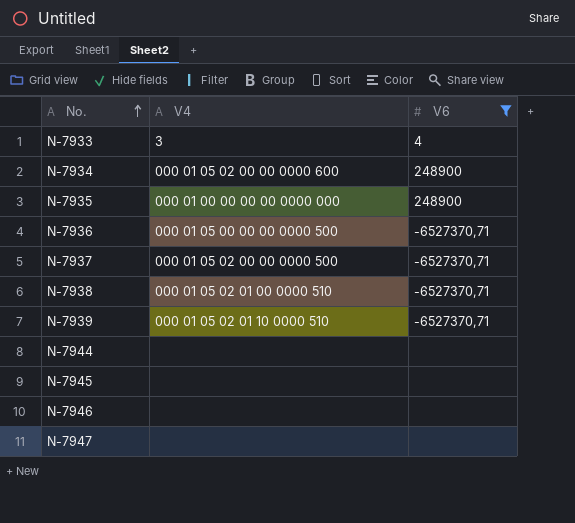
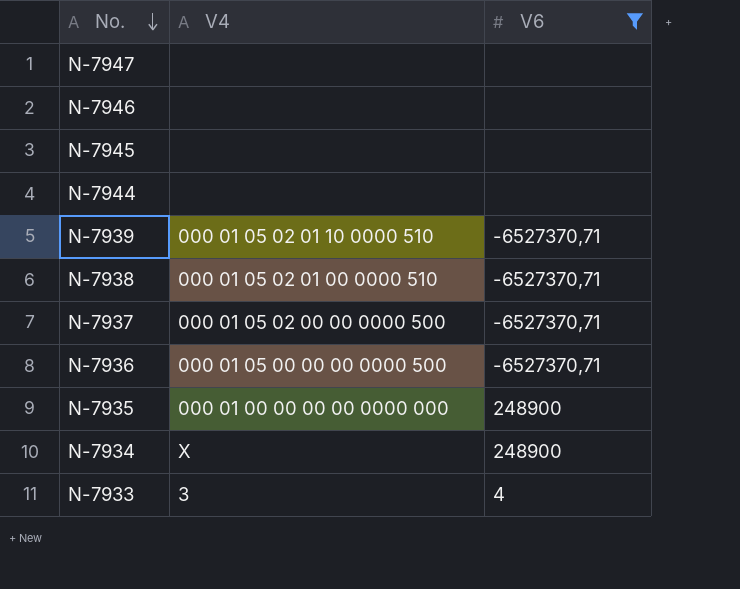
row order: No. ascending -> No. descending
N-7934 | V4: 000 01 05 02 00 00 0000 600 -> Х

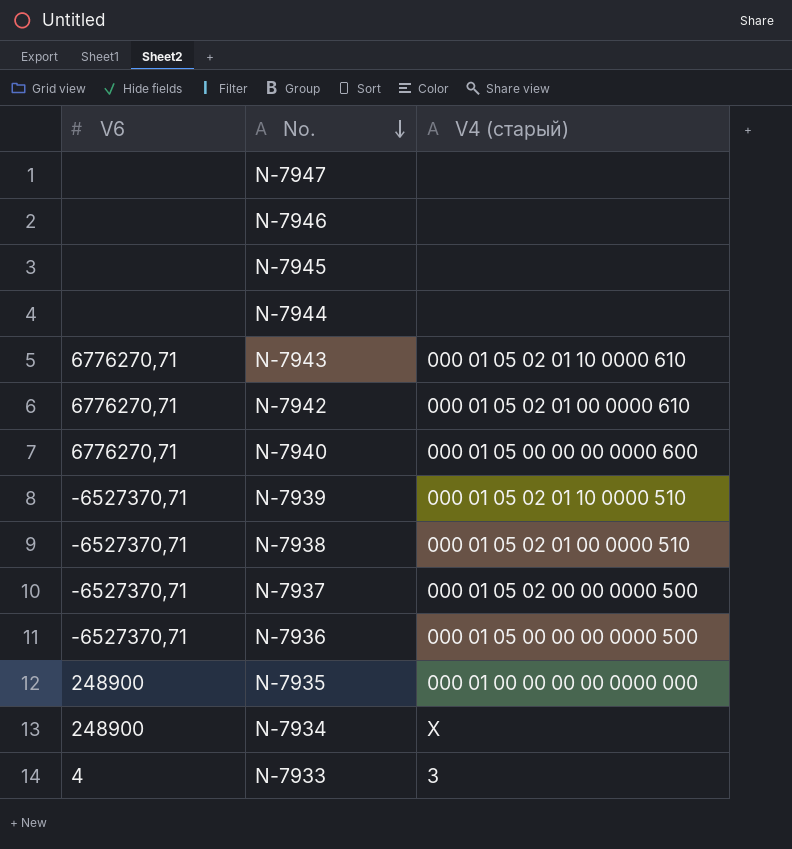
filter: V6 != 6776270,71 -> none
column V6 | position: 3 -> 1
column name: V4 -> V4 (старый)

